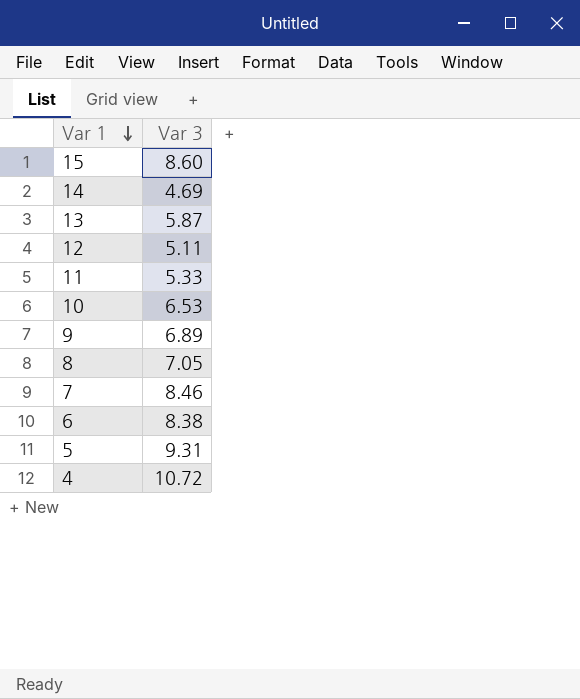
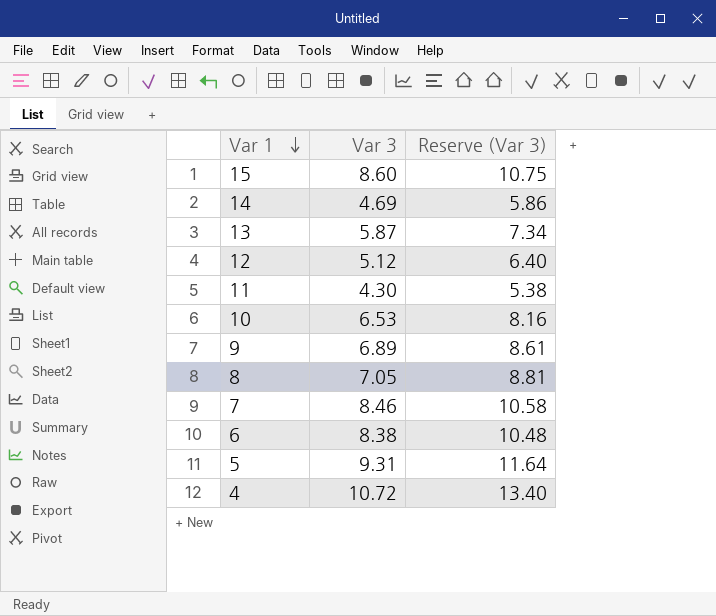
column Reserve (Var 3) | formula: none -> [Var 3] * 1.25
12 | Var 3: 5.11 -> 5.12
11 | Var 3: 5.33 -> 4.30

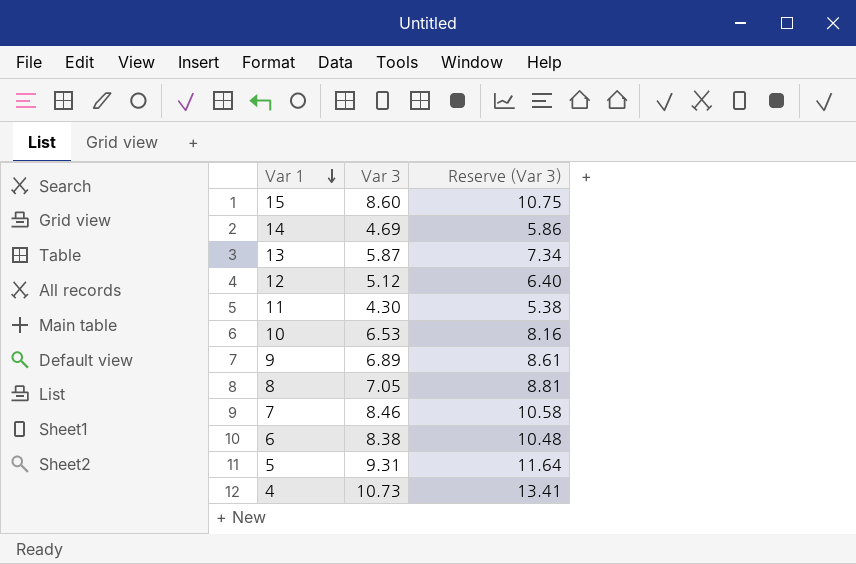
4 | Var 3: 10.72 -> 10.73
4 | Reserve (Var 3): 13.40 -> 13.41

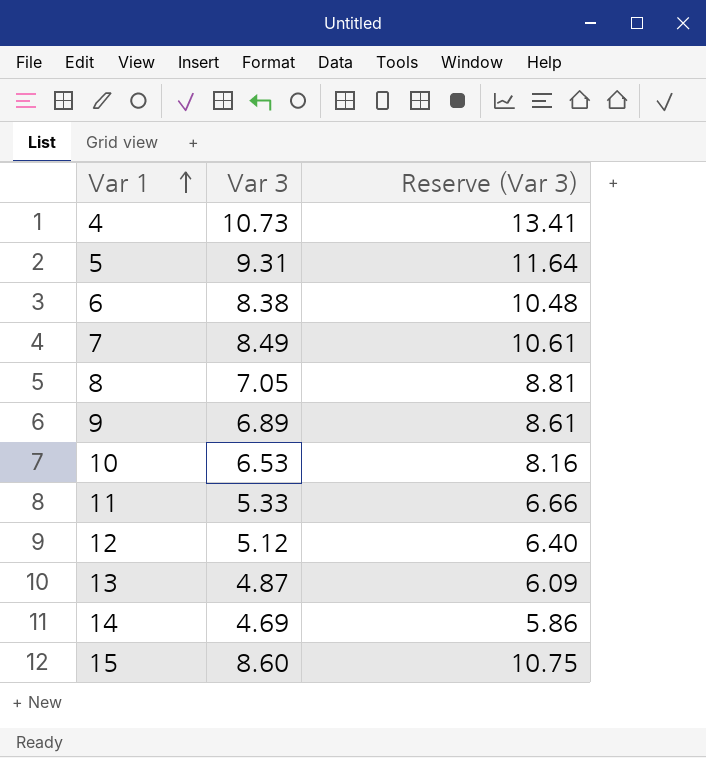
row order: Var 1 descending -> Var 1 ascending
7 | Var 3: 8.46 -> 8.49
7 | Reserve (Var 3): 10.58 -> 10.61
11 | Var 3: 4.30 -> 5.33
11 | Reserve (Var 3): 5.38 -> 6.66
13 | Var 3: 5.87 -> 4.87
13 | Reserve (Var 3): 7.34 -> 6.09

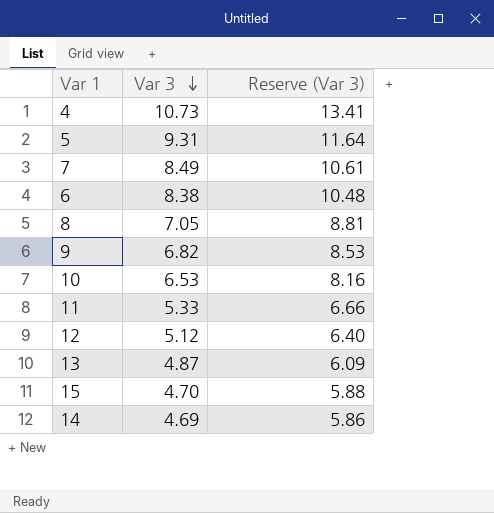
row order: Var 1 ascending -> Var 3 descending
9 | Var 3: 6.89 -> 6.82
9 | Reserve (Var 3): 8.61 -> 8.53
15 | Var 3: 8.60 -> 4.70
15 | Reserve (Var 3): 10.75 -> 5.88

